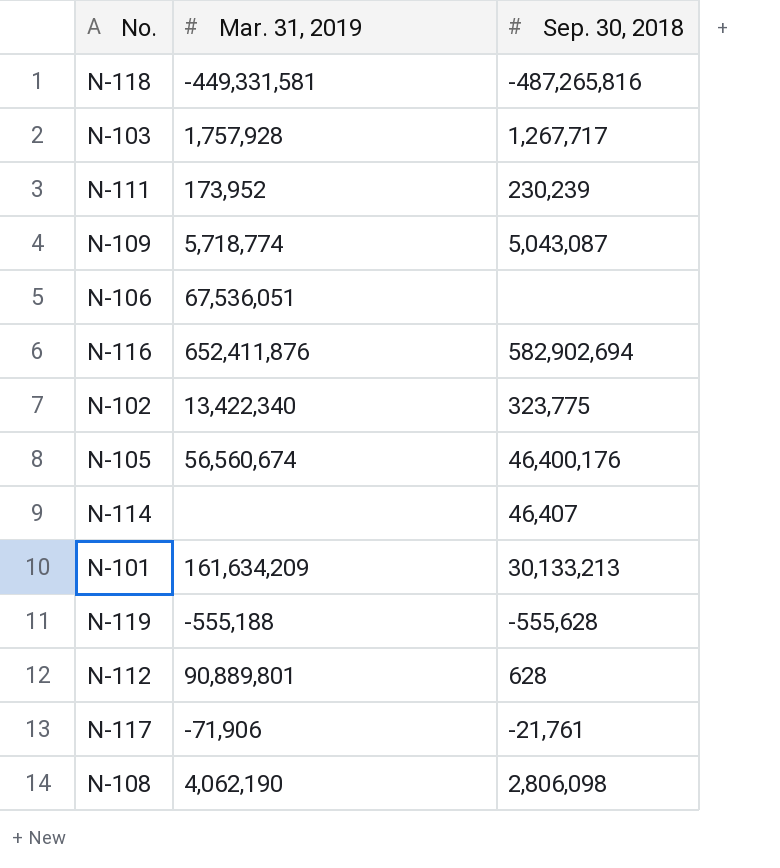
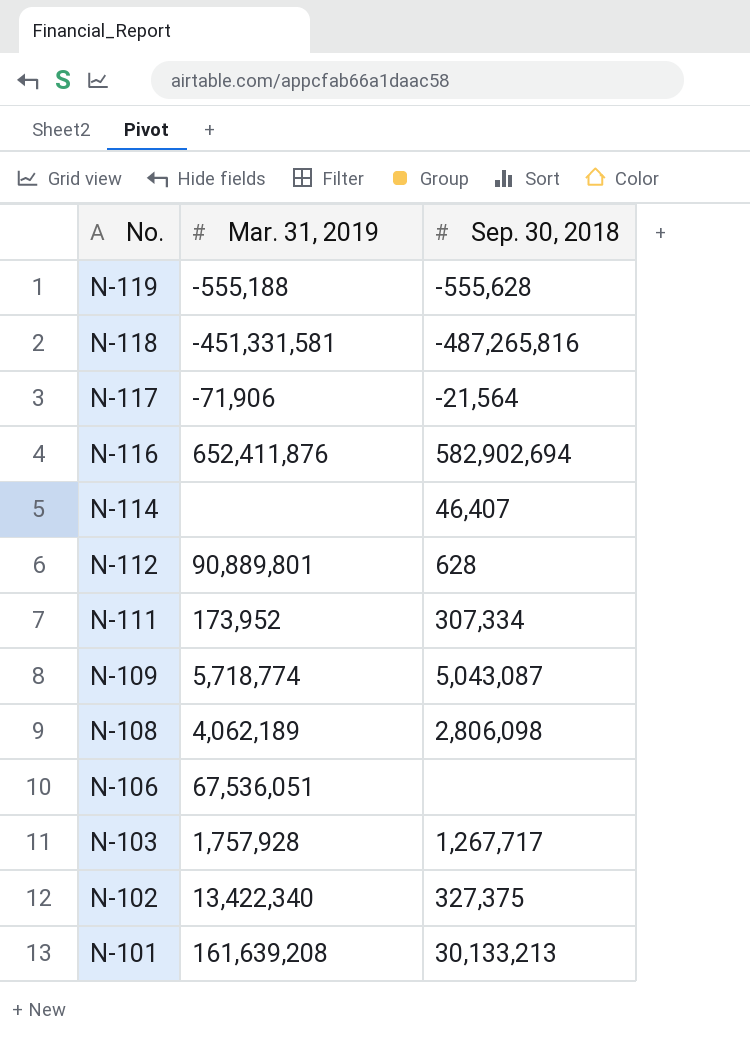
row order: none -> No. descending
row N-105: 56,560,674 | 46,400,176 -> none
N-118 | Mar. 31, 2019: -449,331,581 -> -451,331,581
N-117 | Sep. 30, 2018: -21,761 -> -21,564
N-111 | Sep. 30, 2018: 230,239 -> 307,334
N-108 | Mar. 31, 2019: 4,062,190 -> 4,062,189
N-102 | Sep. 30, 2018: 323,775 -> 327,375
N-101 | Mar. 31, 2019: 161,634,209 -> 161,639,208

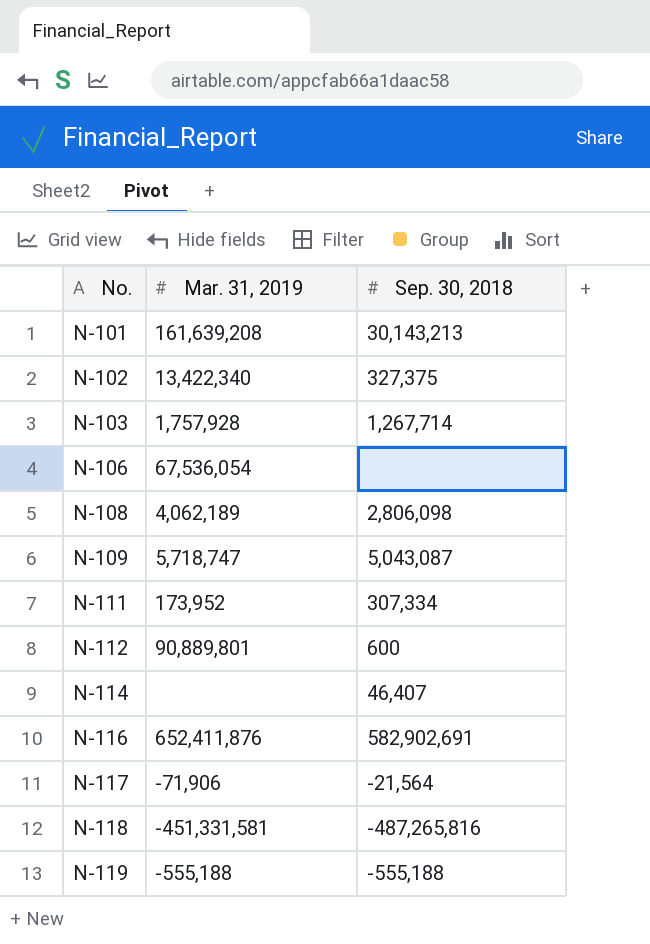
row order: No. descending -> No. ascending
N-101 | Sep. 30, 2018: 30,133,213 -> 30,143,213
N-103 | Sep. 30, 2018: 1,267,717 -> 1,267,714
N-106 | Mar. 31, 2019: 67,536,051 -> 67,536,054
N-109 | Mar. 31, 2019: 5,718,774 -> 5,718,747
N-112 | Sep. 30, 2018: 628 -> 600
N-116 | Sep. 30, 2018: 582,902,694 -> 582,902,691
N-119 | Sep. 30, 2018: -555,628 -> -555,188

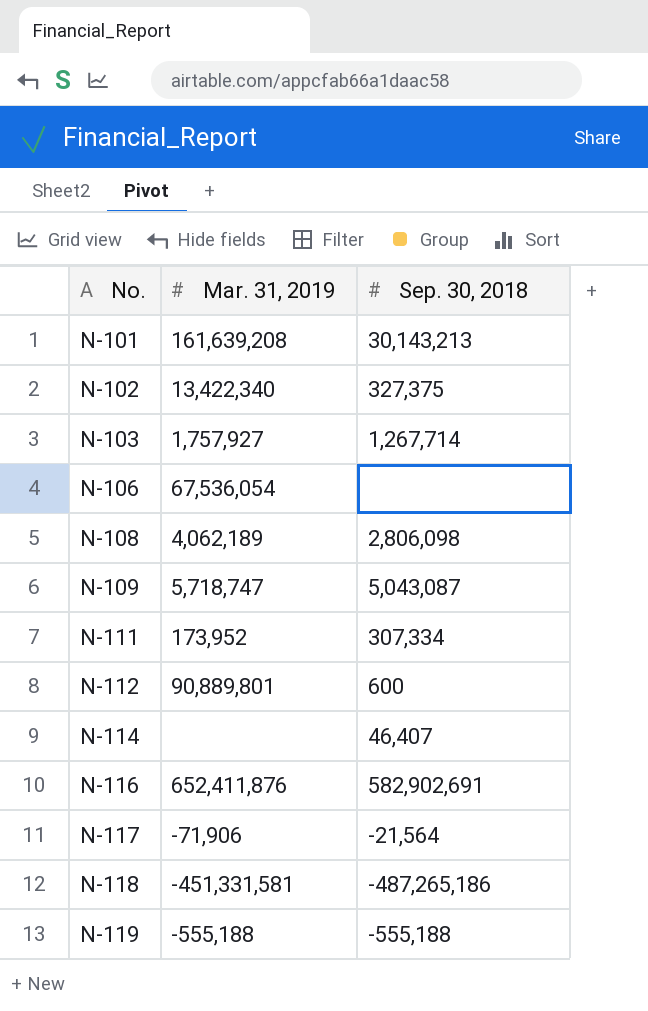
N-103 | Mar. 31, 2019: 1,757,928 -> 1,757,927
N-118 | Sep. 30, 2018: -487,265,816 -> -487,265,186

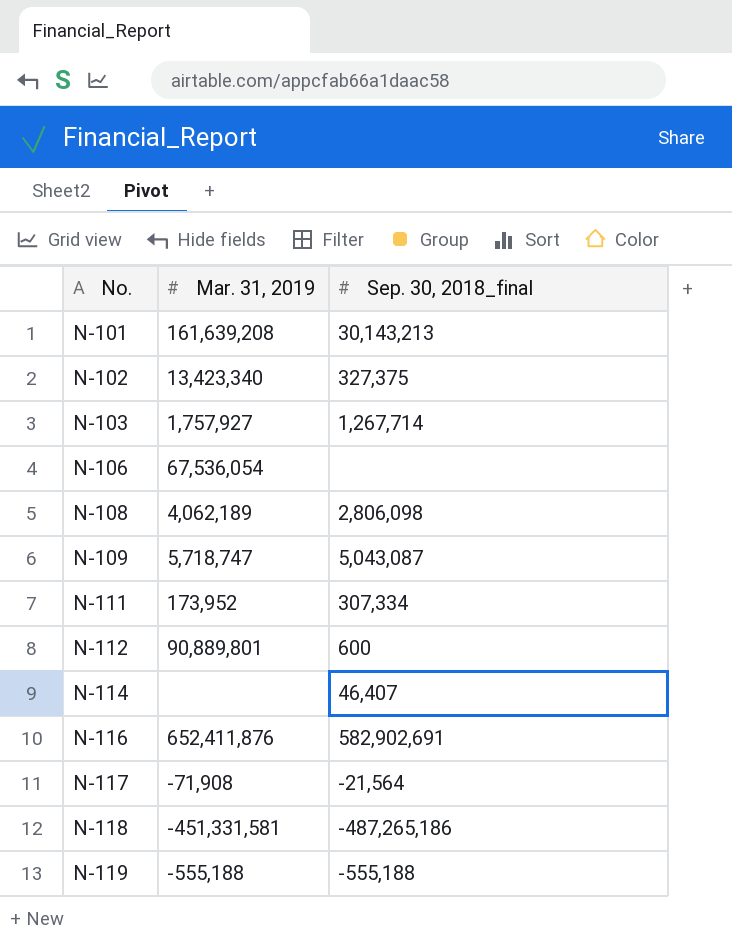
column name: Sep. 30, 2018 -> Sep. 30, 2018_final
N-102 | Mar. 31, 2019: 13,422,340 -> 13,423,340
N-117 | Mar. 31, 2019: -71,906 -> -71,908

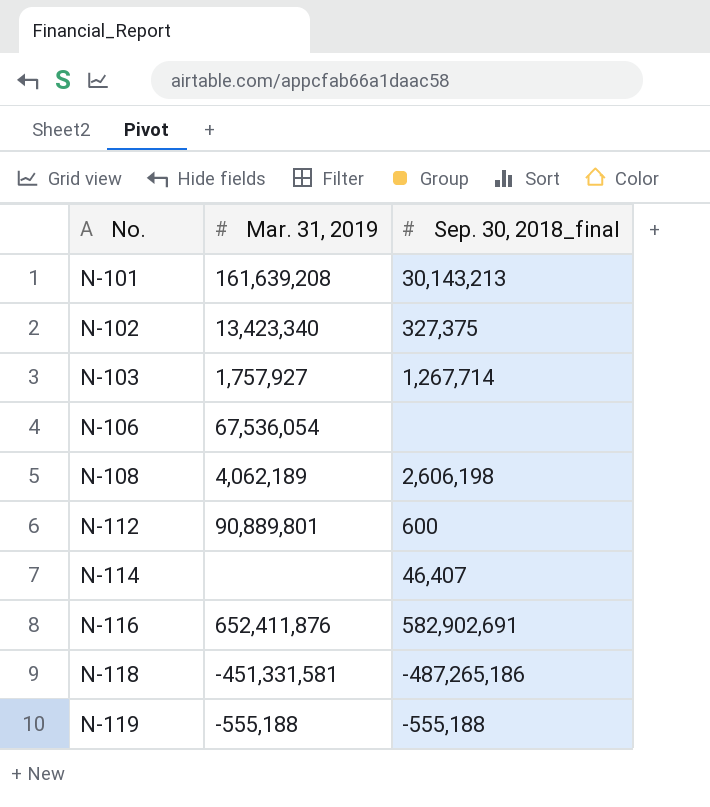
row N-109: 5,718,747 | 5,043,087 -> none
row N-111: 173,952 | 307,334 -> none
row N-117: -71,908 | -21,564 -> none
N-108 | Sep. 30, 2018_final: 2,806,098 -> 2,606,198

